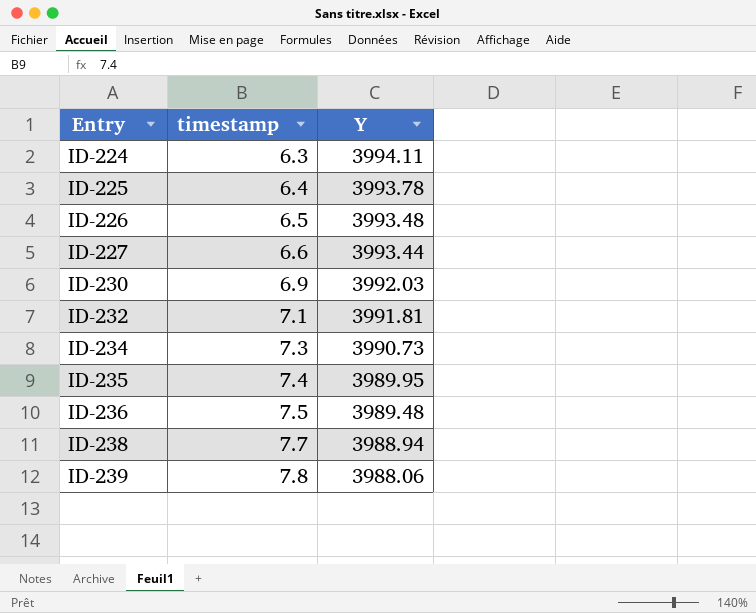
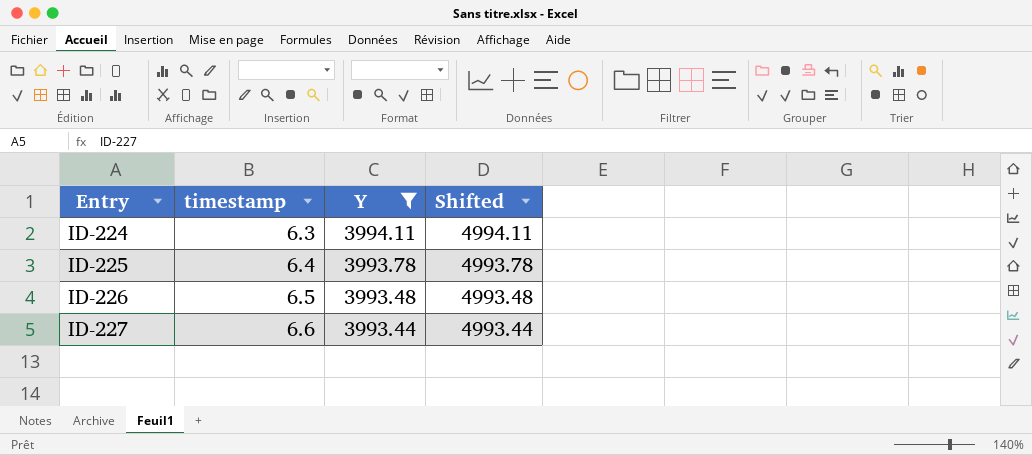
filter: none -> Y >= 3993.44
column Shifted | formula: none -> [Y] + 1000

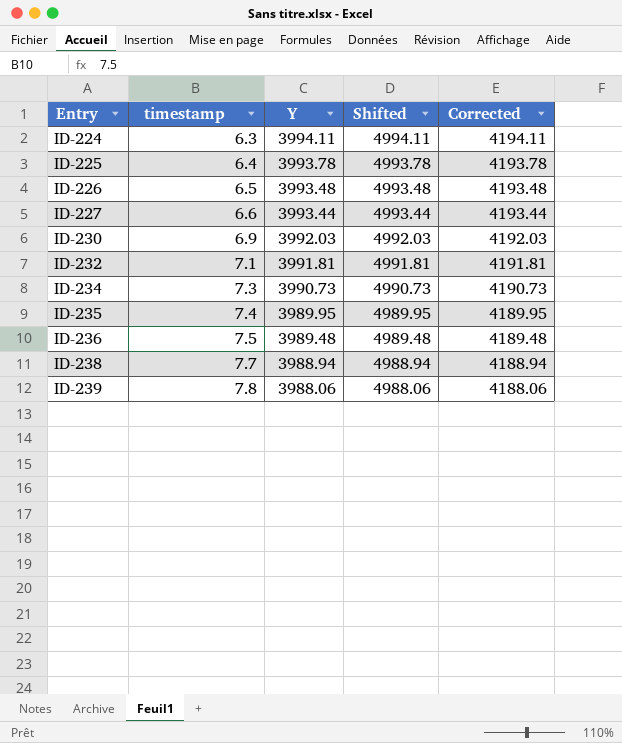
filter: Y >= 3993.44 -> none
column Corrected | formula: none -> [Y] + 200

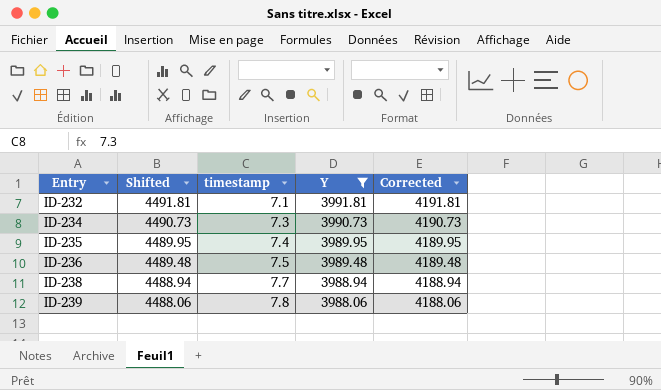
filter: none -> Y <= 3991.81
column Shifted | formula: [Y] + 1000 -> [Y] + 500
column Shifted | position: 4 -> 2

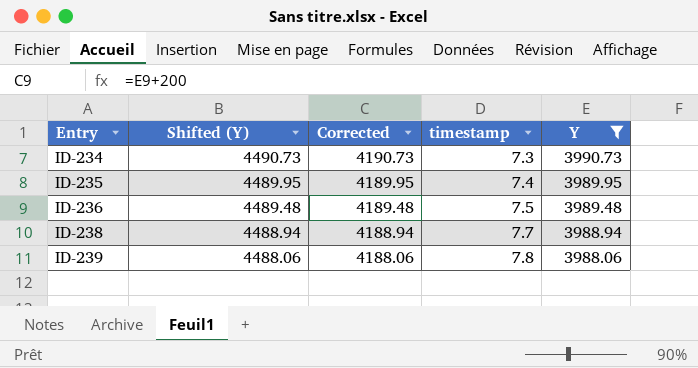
column name: Shifted -> Shifted (Y)
column Corrected | position: 5 -> 3
row ID-232: 4491.81 | 7.1 | 3991.81 | 4191.81 -> none

